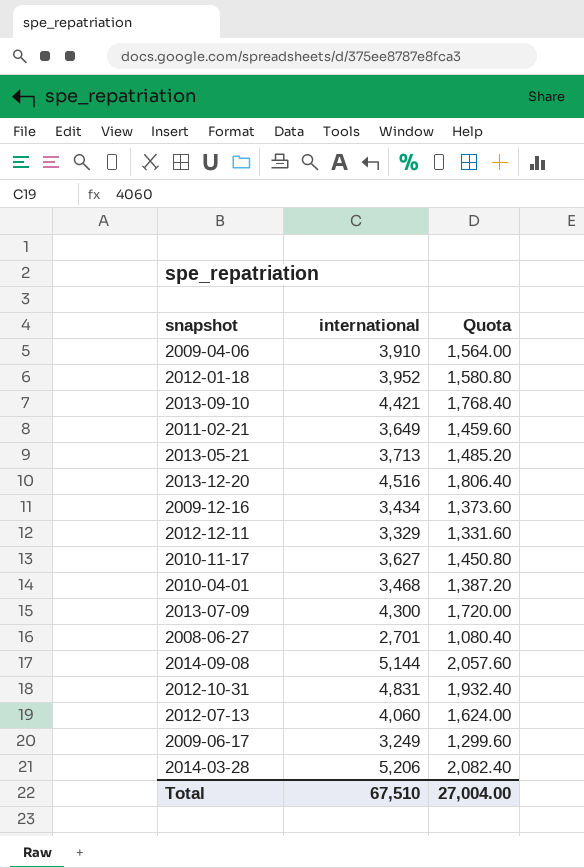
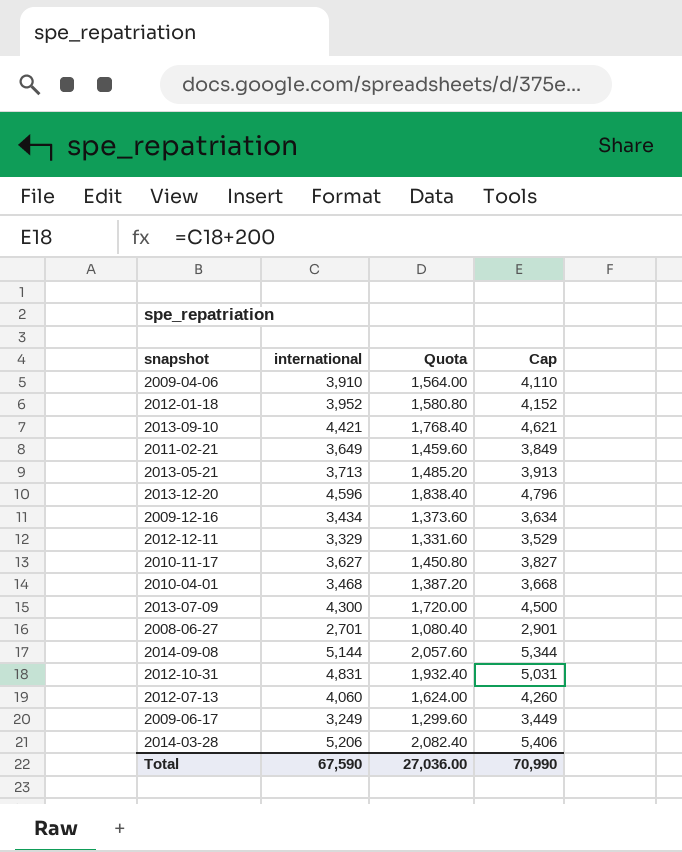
column Cap | formula: none -> [international] + 200
2013-12-20 | international: 4,516 -> 4,596
2013-12-20 | Quota: 1,806.40 -> 1,838.40
Total | international: 67,510 -> 67,590
Total | Quota: 27,004.00 -> 27,036.00

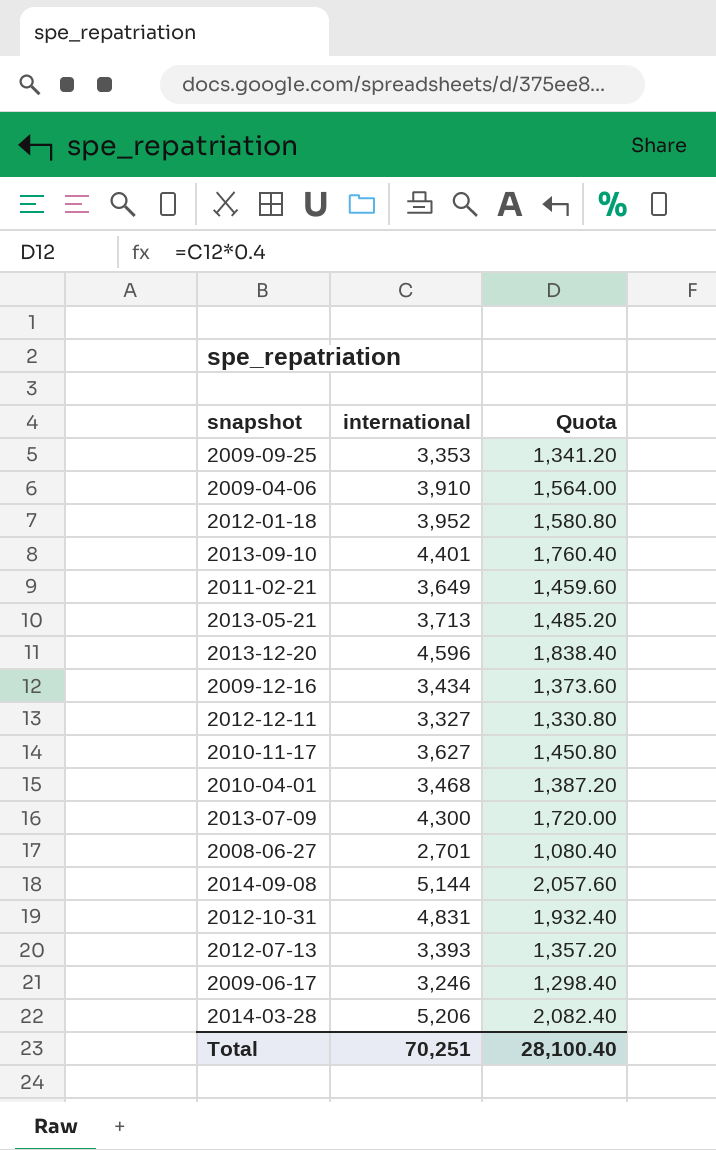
column Cap | formula: [international] + 200 -> none
row 2009-09-25: none -> 3,353 | 1,341.20
2013-09-10 | international: 4,421 -> 4,401
2013-09-10 | Quota: 1,768.40 -> 1,760.40
2012-12-11 | international: 3,329 -> 3,327
2012-12-11 | Quota: 1,331.60 -> 1,330.80
2012-07-13 | international: 4,060 -> 3,393
2012-07-13 | Quota: 1,624.00 -> 1,357.20
2009-06-17 | international: 3,249 -> 3,246
2009-06-17 | Quota: 1,299.60 -> 1,298.40
Total | international: 67,590 -> 70,251
Total | Quota: 27,036.00 -> 28,100.40

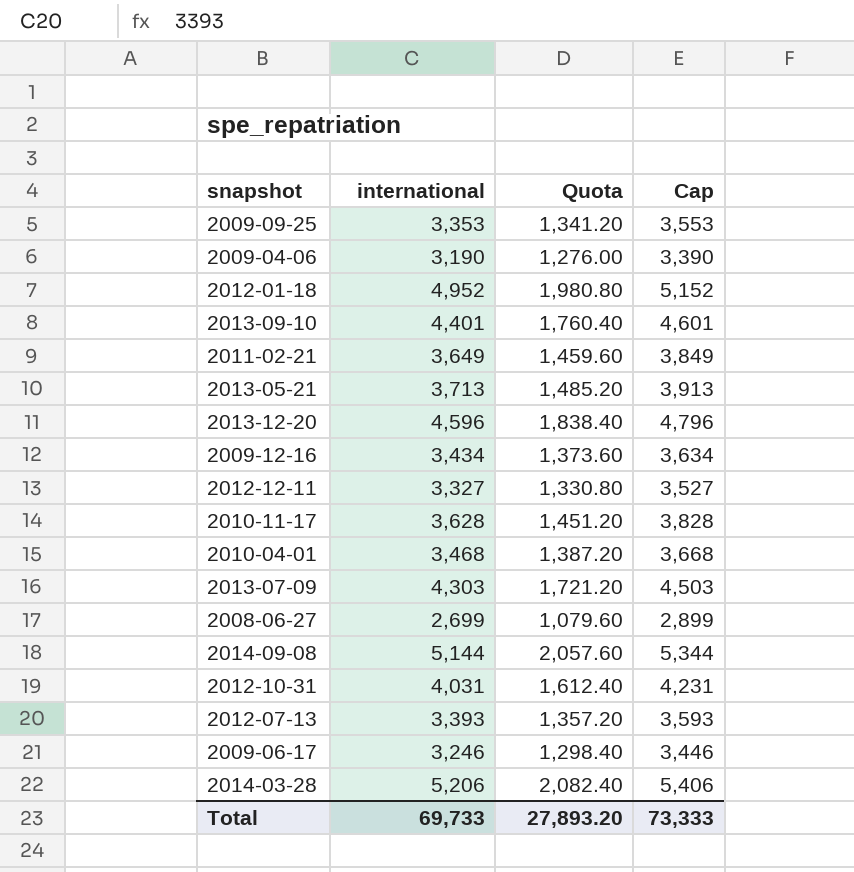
column Cap | formula: none -> [international] + 200
2009-04-06 | international: 3,910 -> 3,190
2009-04-06 | Quota: 1,564.00 -> 1,276.00
2012-01-18 | international: 3,952 -> 4,952
2012-01-18 | Quota: 1,580.80 -> 1,980.80
2010-11-17 | international: 3,627 -> 3,628
2010-11-17 | Quota: 1,450.80 -> 1,451.20
2013-07-09 | international: 4,300 -> 4,303
2013-07-09 | Quota: 1,720.00 -> 1,721.20
2008-06-27 | international: 2,701 -> 2,699
2008-06-27 | Quota: 1,080.40 -> 1,079.60
2012-10-31 | international: 4,831 -> 4,031
2012-10-31 | Quota: 1,932.40 -> 1,612.40
Total | international: 70,251 -> 69,733
Total | Quota: 28,100.40 -> 27,893.20

